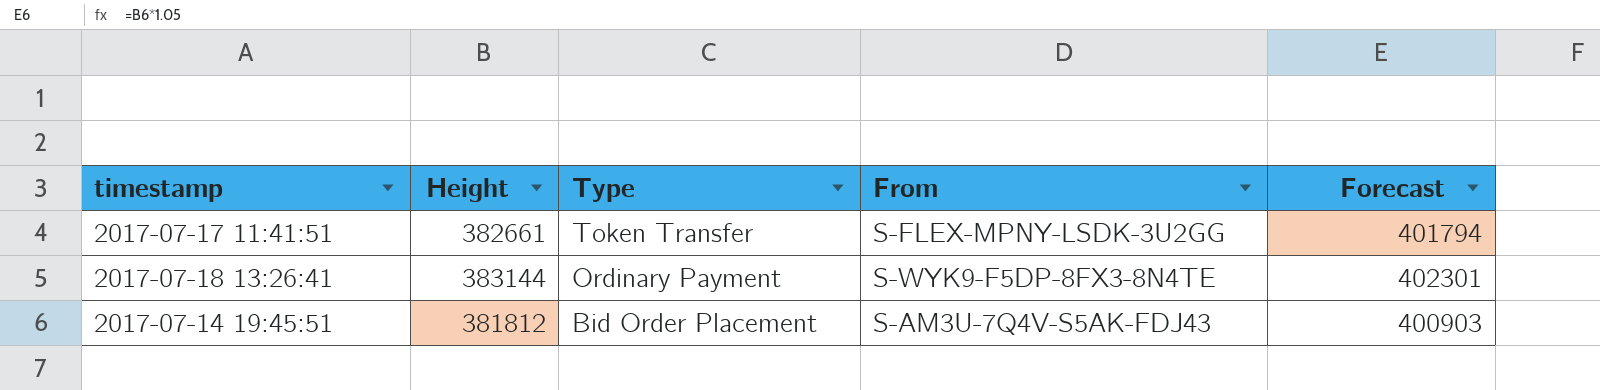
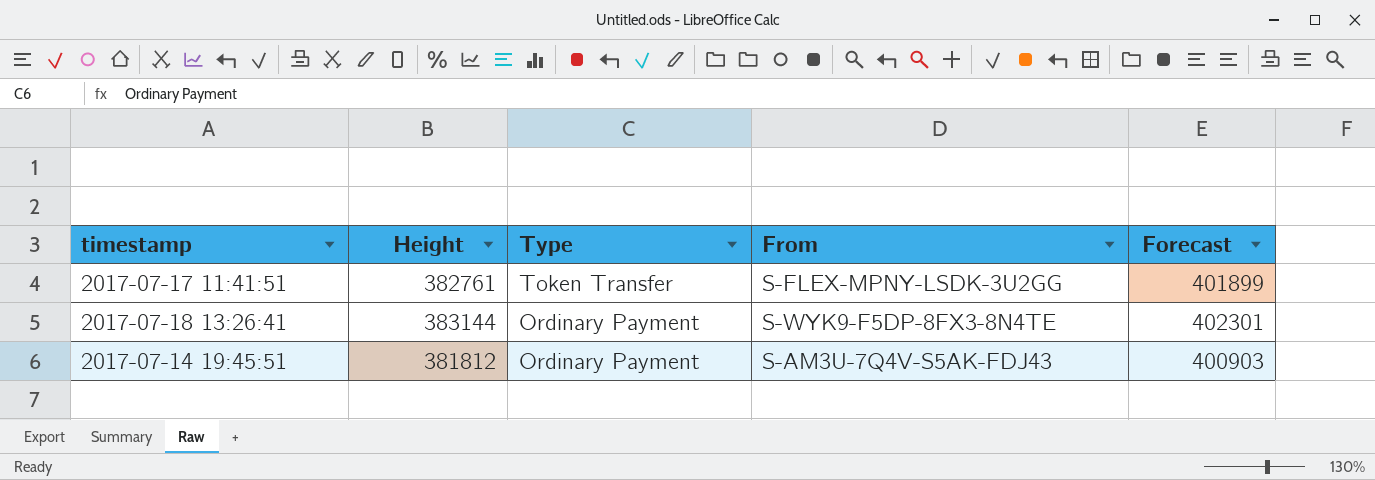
2017-07-17 11:41:51 | Height: 382661 -> 382761
2017-07-17 11:41:51 | Forecast: 401794 -> 401899
2017-07-14 19:45:51 | Type: Bid Order Placement -> Ordinary Payment

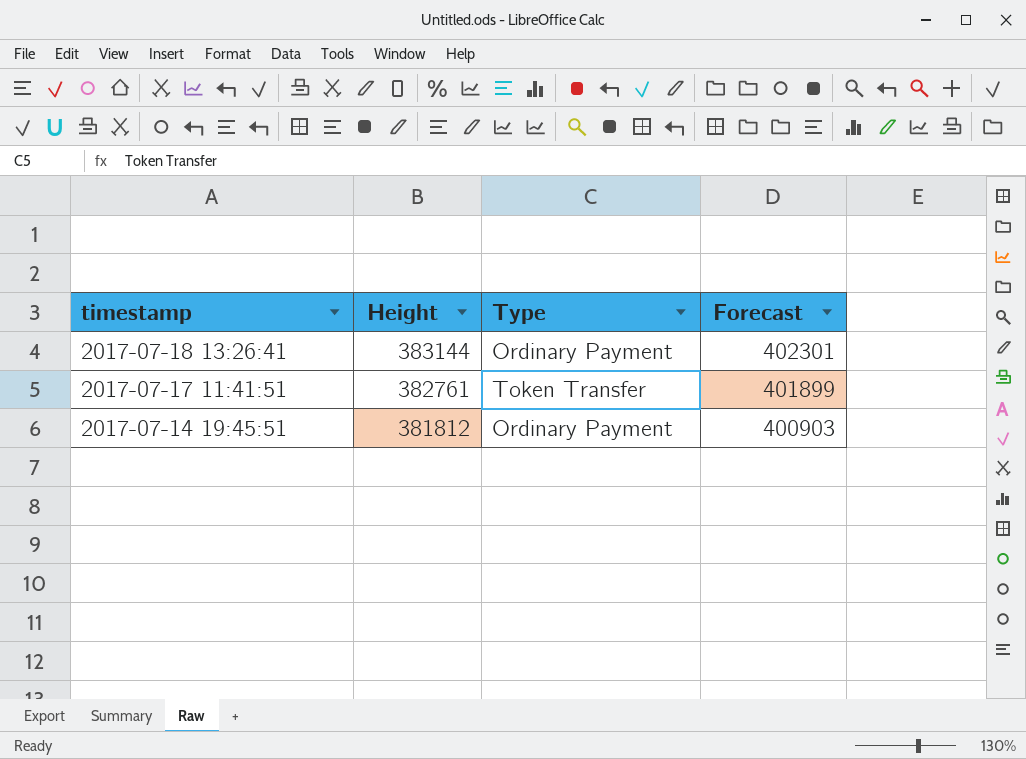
row order: Type descending -> timestamp descending
column From | position: 4 -> none

